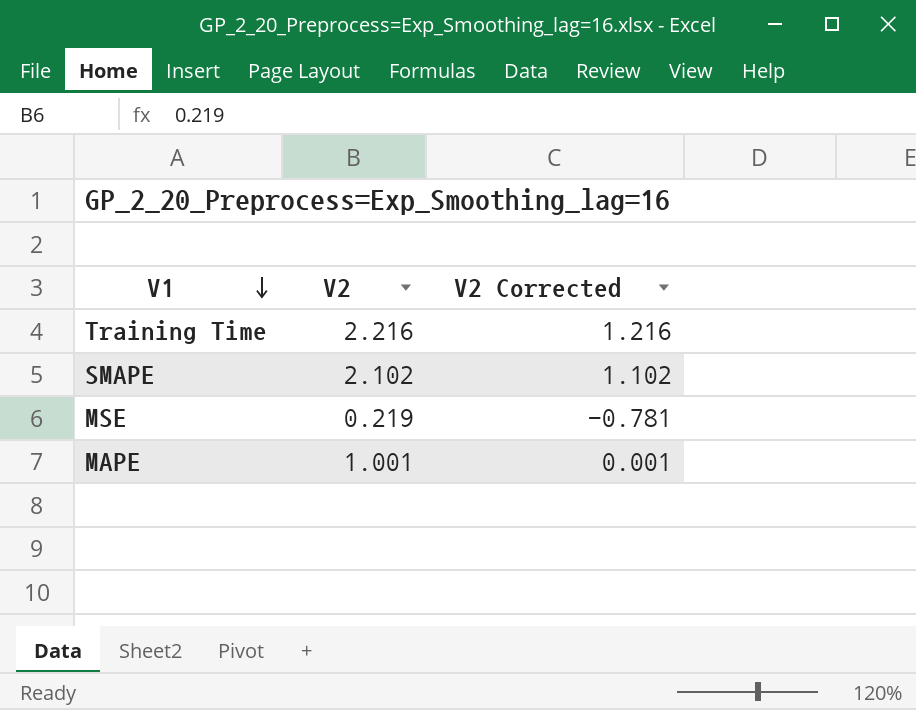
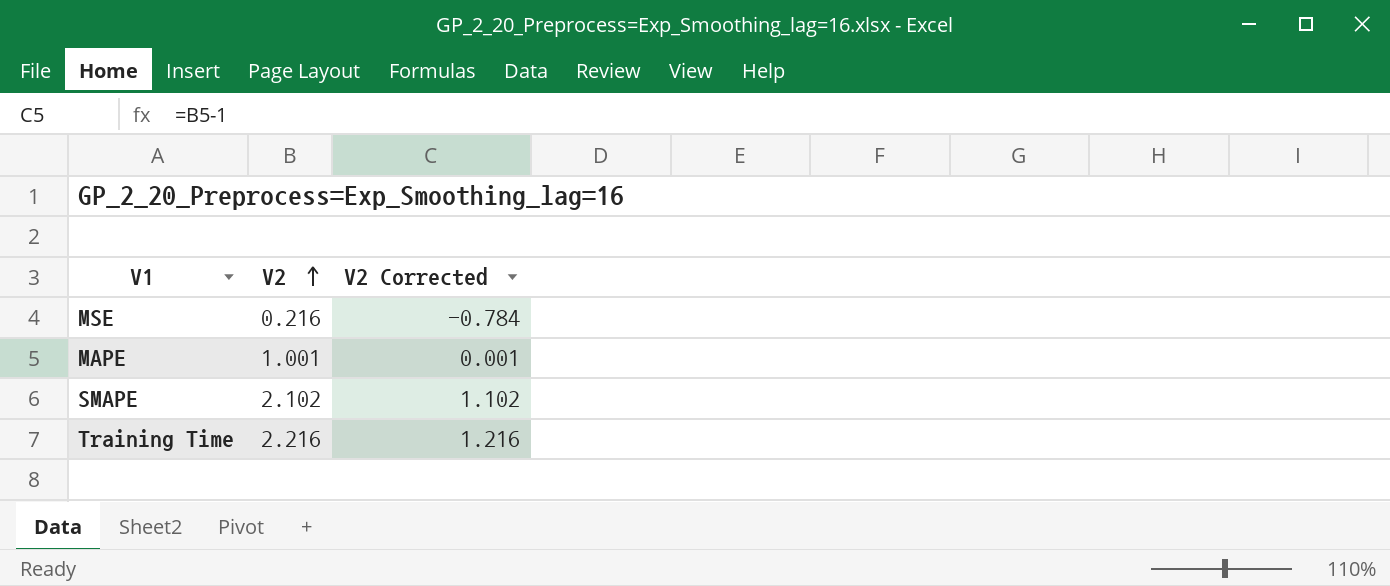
row order: V1 descending -> V2 ascending
MSE | V2: 0.219 -> 0.216
MSE | V2 Corrected: -0.781 -> -0.784

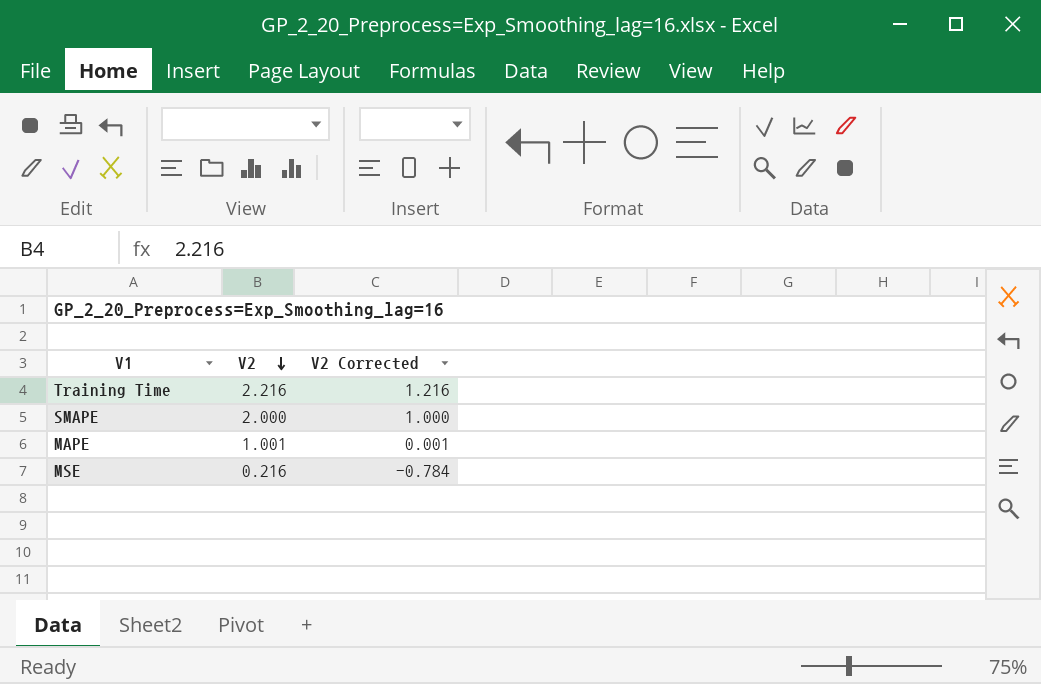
row order: V2 ascending -> V2 descending
SMAPE | V2: 2.102 -> 2.000
SMAPE | V2 Corrected: 1.102 -> 1.000

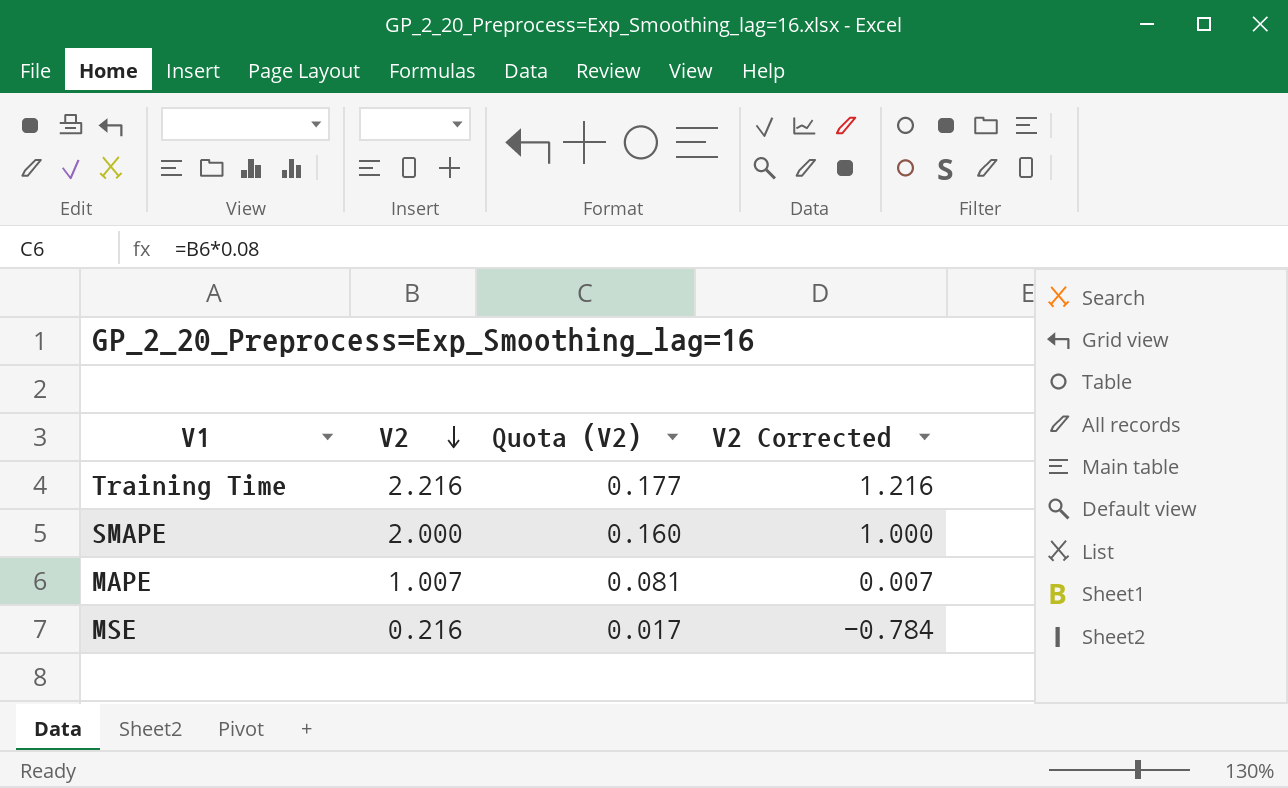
column Quota (V2) | formula: none -> [V2] * 0.08
MAPE | V2: 1.001 -> 1.007
MAPE | V2 Corrected: 0.001 -> 0.007

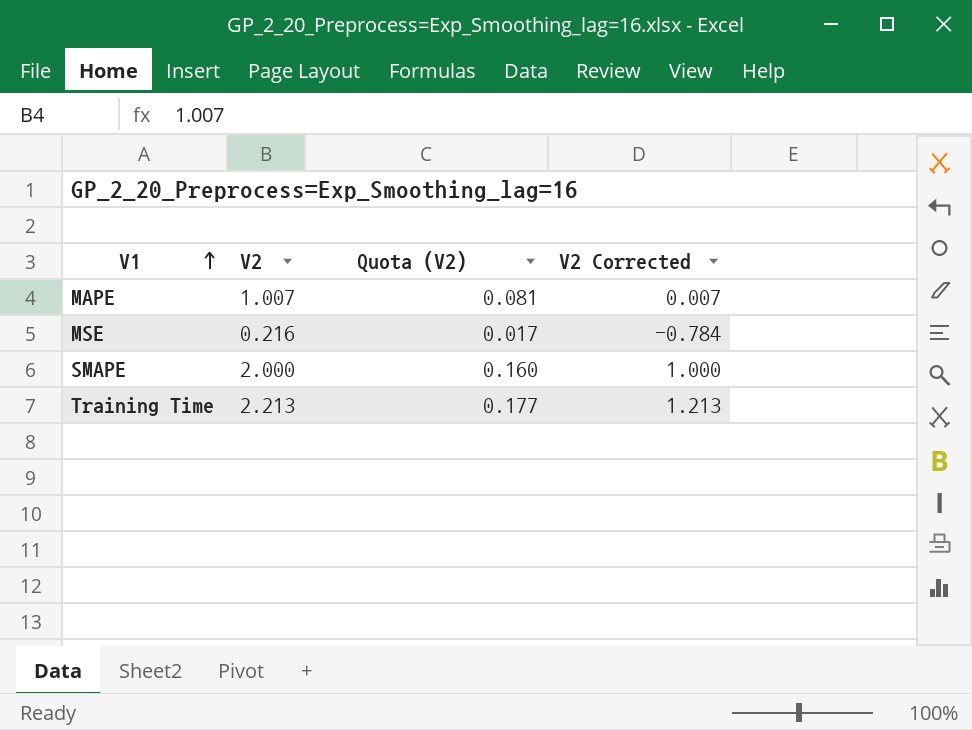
row order: V2 descending -> V1 ascending
Training Time | V2: 2.216 -> 2.213
Training Time | V2 Corrected: 1.216 -> 1.213

